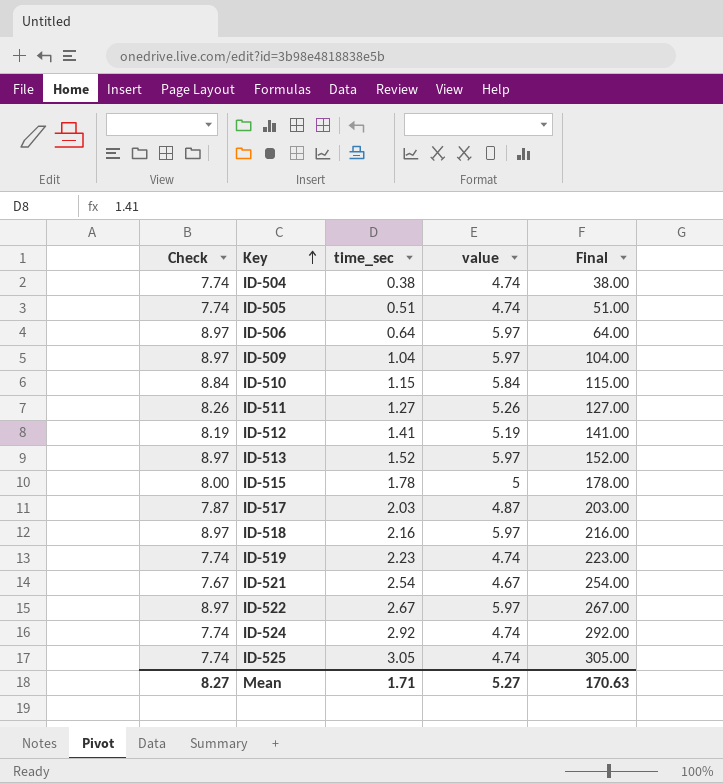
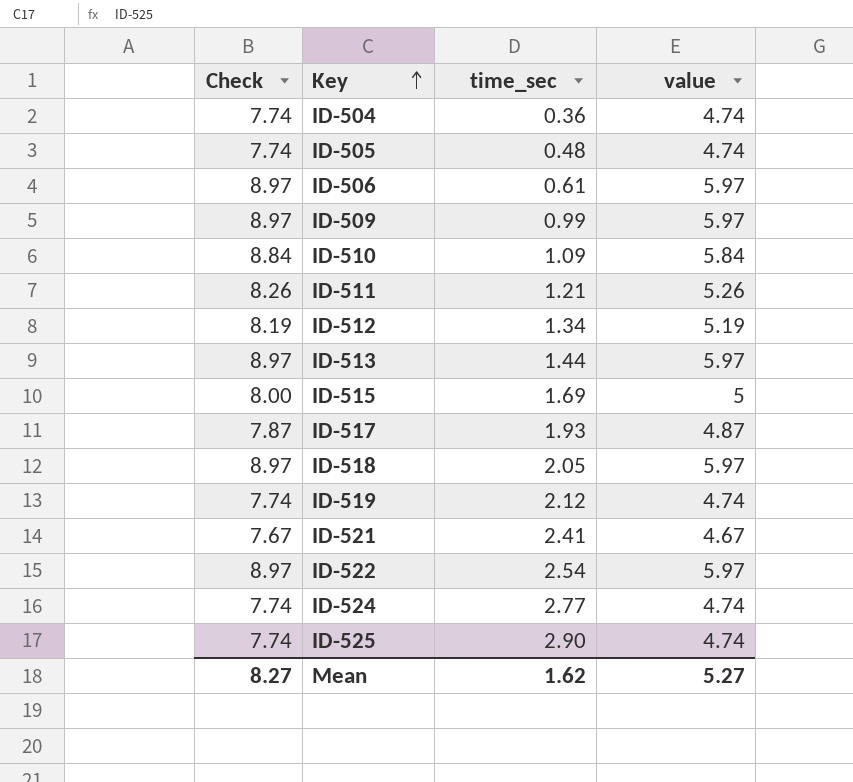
column Final | formula: [time_sec] * 100 -> none
ID-504 | time_sec: 0.38 -> 0.36
ID-505 | time_sec: 0.51 -> 0.48
ID-506 | time_sec: 0.64 -> 0.61
ID-509 | time_sec: 1.04 -> 0.99
ID-510 | time_sec: 1.15 -> 1.09
ID-511 | time_sec: 1.27 -> 1.21
ID-512 | time_sec: 1.41 -> 1.34
ID-513 | time_sec: 1.52 -> 1.44
ID-515 | time_sec: 1.78 -> 1.69
ID-517 | time_sec: 2.03 -> 1.93
ID-518 | time_sec: 2.16 -> 2.05
ID-519 | time_sec: 2.23 -> 2.12
ID-521 | time_sec: 2.54 -> 2.41
ID-522 | time_sec: 2.67 -> 2.54
ID-524 | time_sec: 2.92 -> 2.77
ID-525 | time_sec: 3.05 -> 2.90
Mean | time_sec: 1.71 -> 1.62

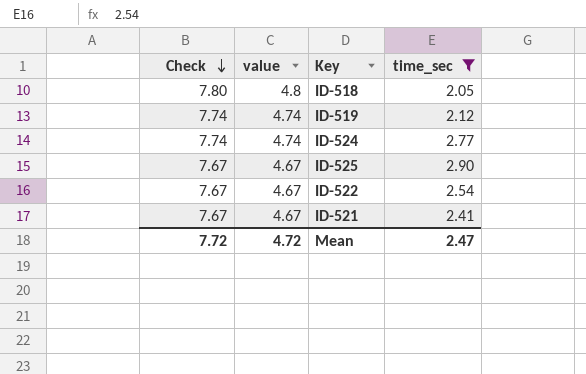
filter: none -> time_sec >= 2.05
row order: Key ascending -> Check descending
column value | position: 4 -> 2
ID-518 | Check: 8.97 -> 7.80
ID-518 | value: 5.97 -> 4.8
ID-525 | Check: 7.74 -> 7.67
ID-525 | value: 4.74 -> 4.67
ID-522 | Check: 8.97 -> 7.67
ID-522 | value: 5.97 -> 4.67
Mean | Check: 8.27 -> 7.72
Mean | value: 5.27 -> 4.72
Mean | time_sec: 1.62 -> 2.47

